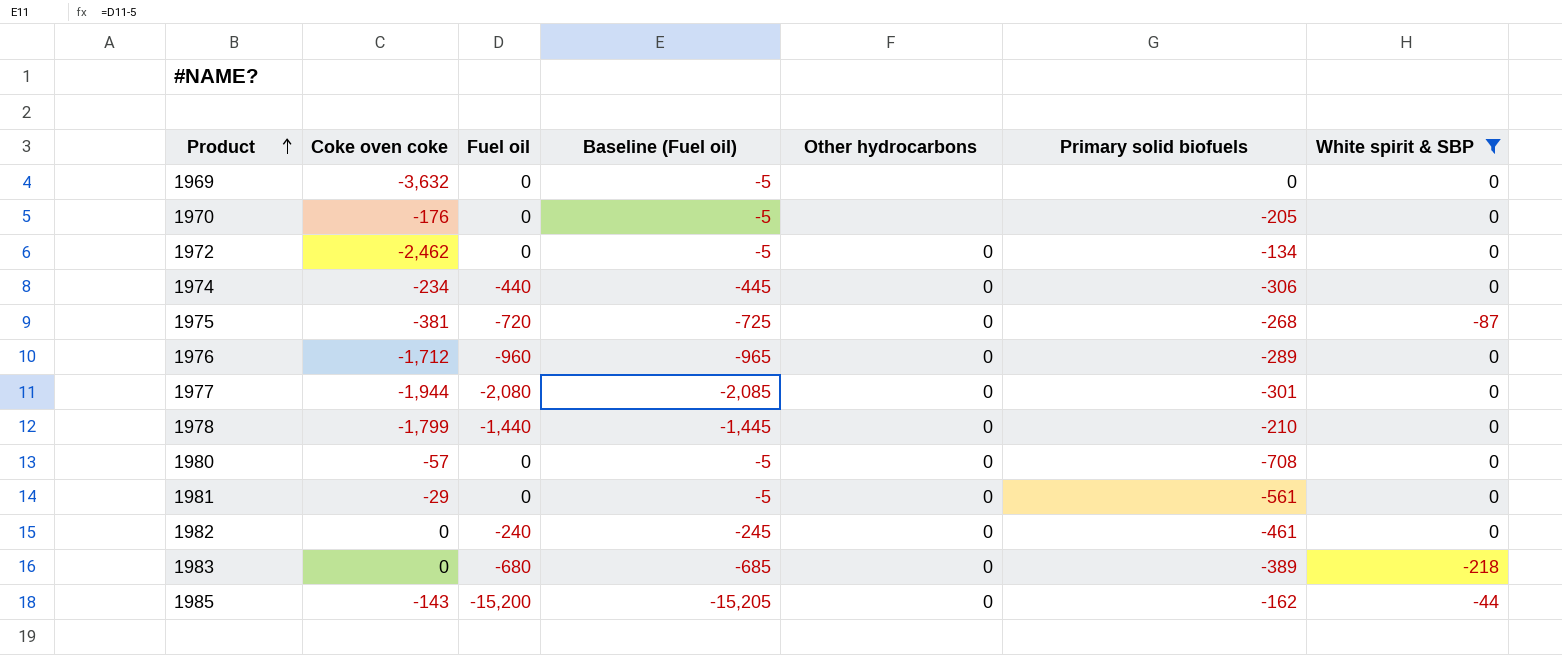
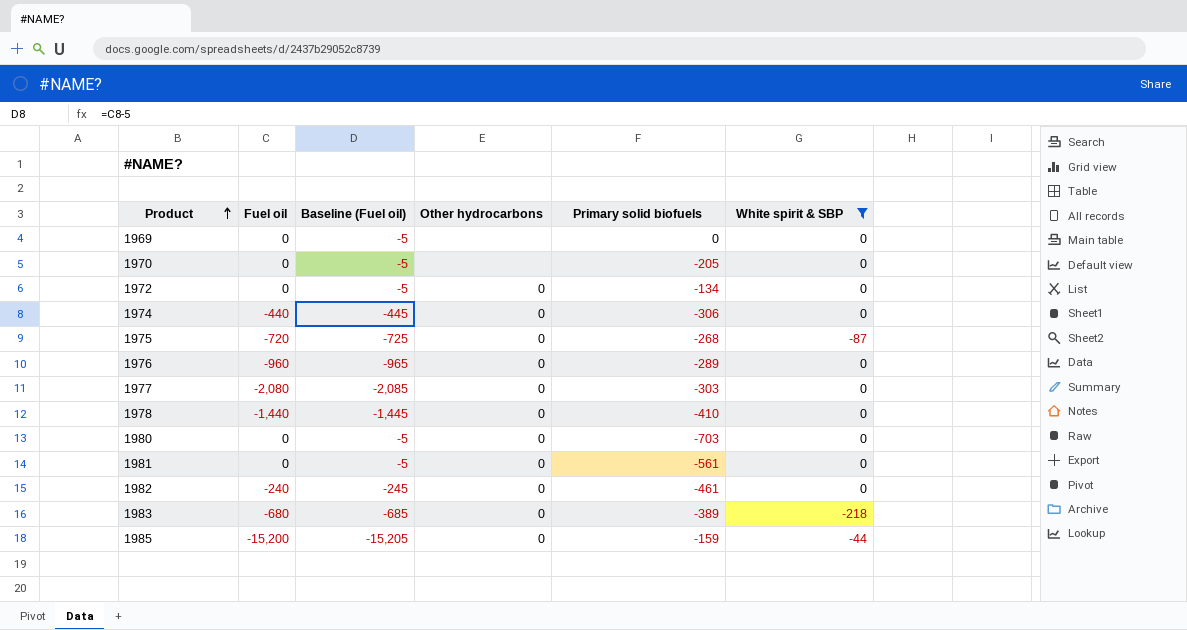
column Coke oven coke | position: 2 -> none
1977 | Primary solid biofuels: -301 -> -303
1978 | Primary solid biofuels: -210 -> -410
1980 | Primary solid biofuels: -708 -> -703
1985 | Primary solid biofuels: -162 -> -159

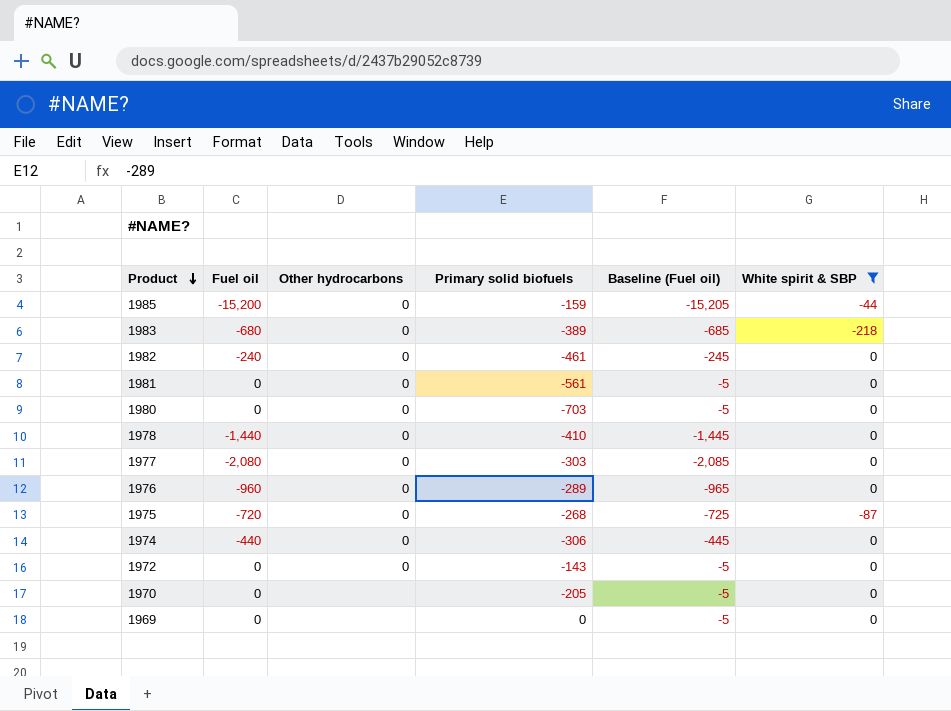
row order: Product ascending -> Product descending
column Baseline (Fuel oil) | position: 3 -> 5
1972 | Primary solid biofuels: -134 -> -143

